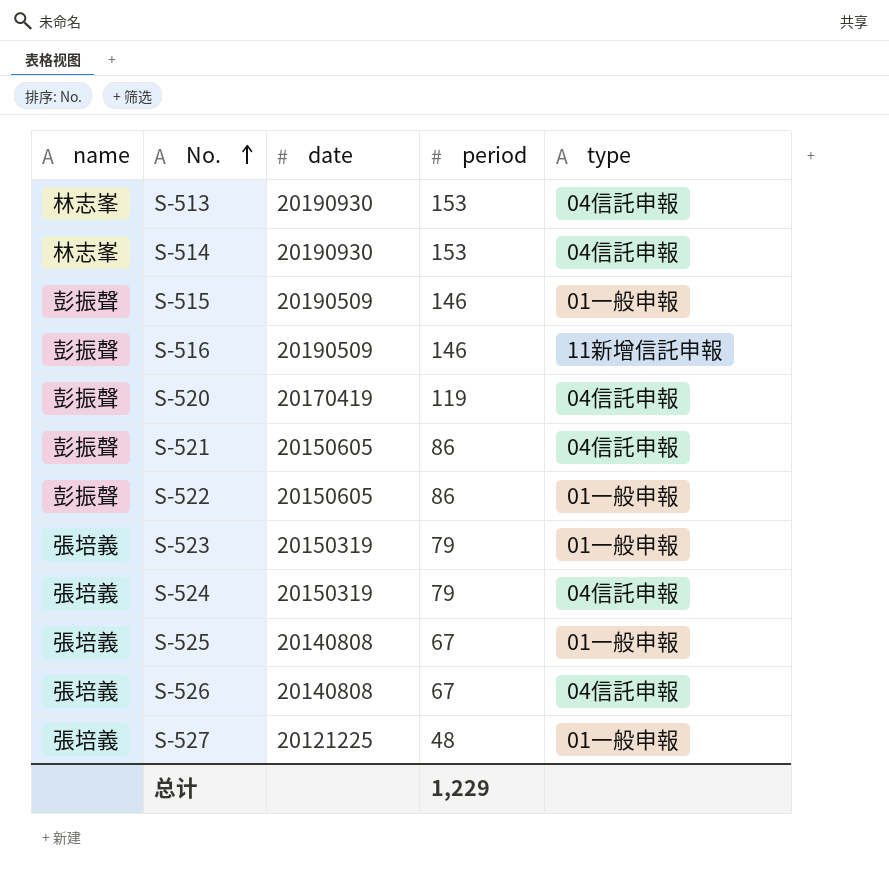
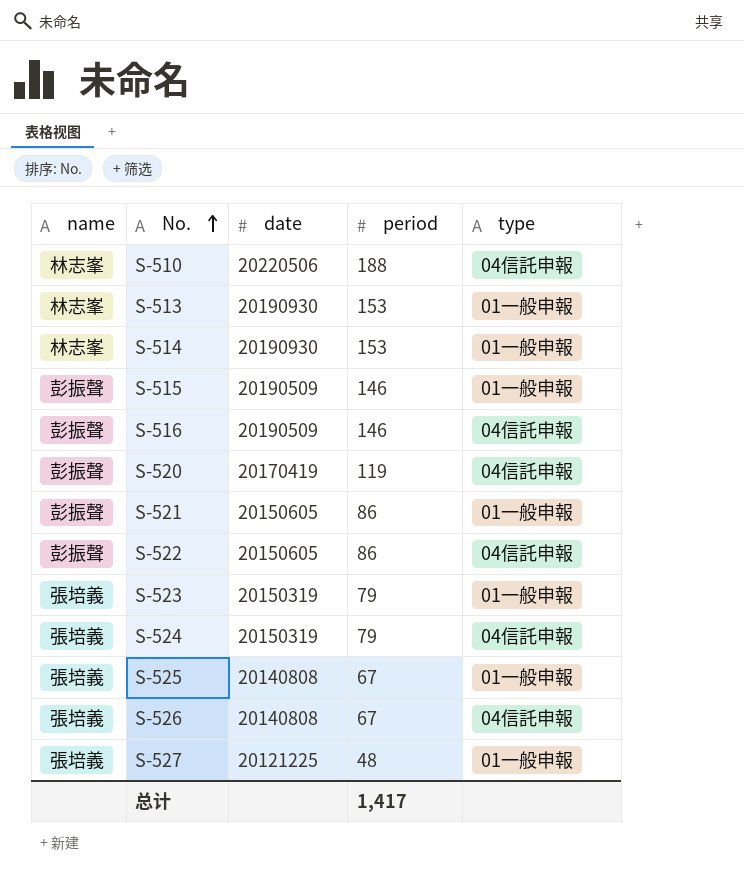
row S-510: none -> 林志峯 | 20220506 | 188 | 04信託申報
S-513 | type: 04信託申報 -> 01一般申報
S-514 | type: 04信託申報 -> 01一般申報
S-516 | type: 11新增信託申報 -> 04信託申報
S-521 | type: 04信託申報 -> 01一般申報
S-522 | type: 01一般申報 -> 04信託申報
总计 | period: 1,229 -> 1,417

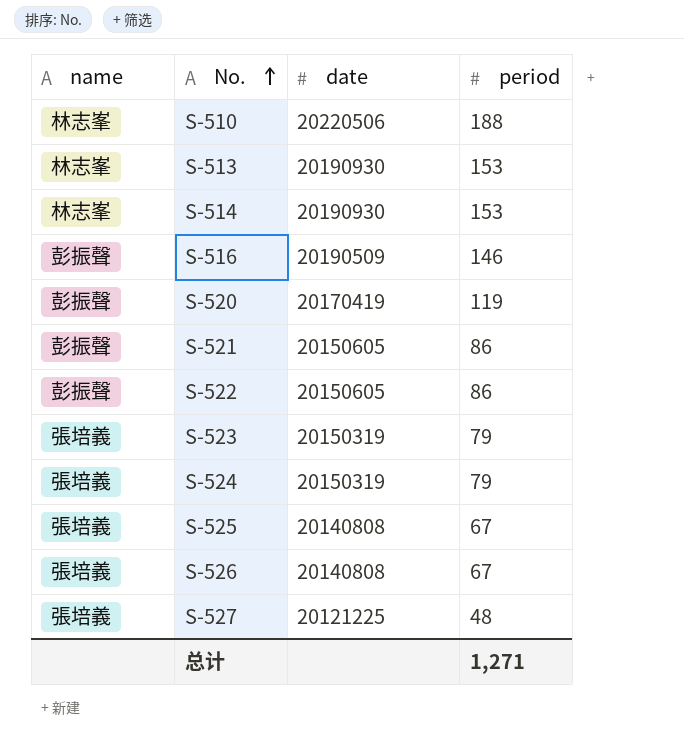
column type | position: 5 -> none
row S-515: 彭振聲 | 20190509 | 146 | 01一般申報 -> none
总计 | period: 1,417 -> 1,271

